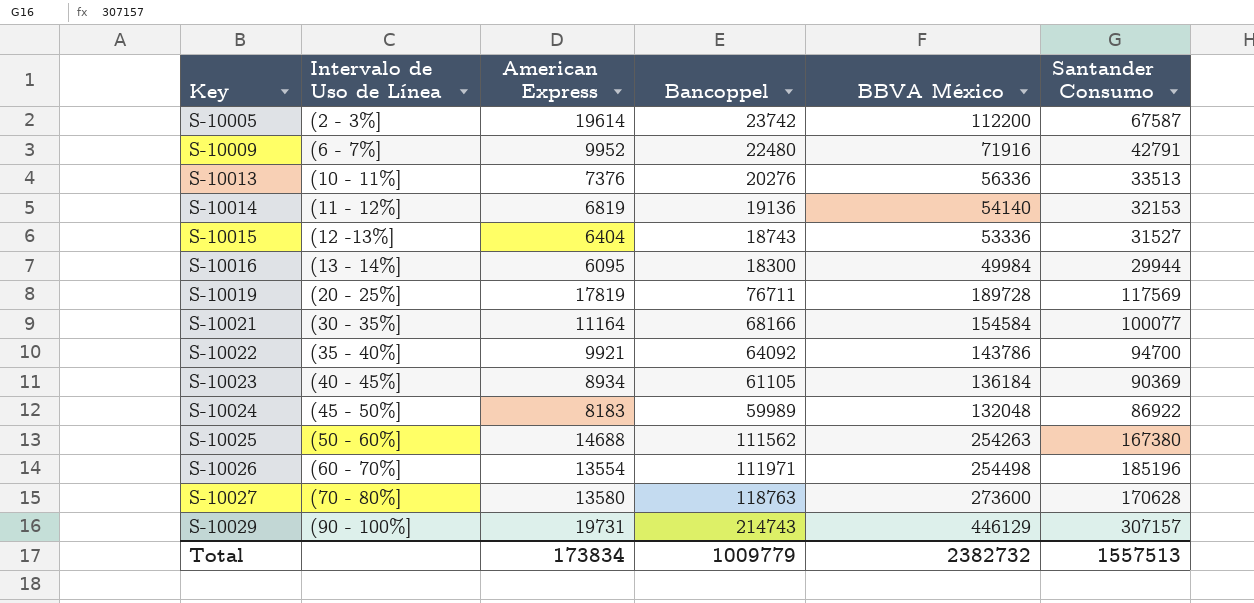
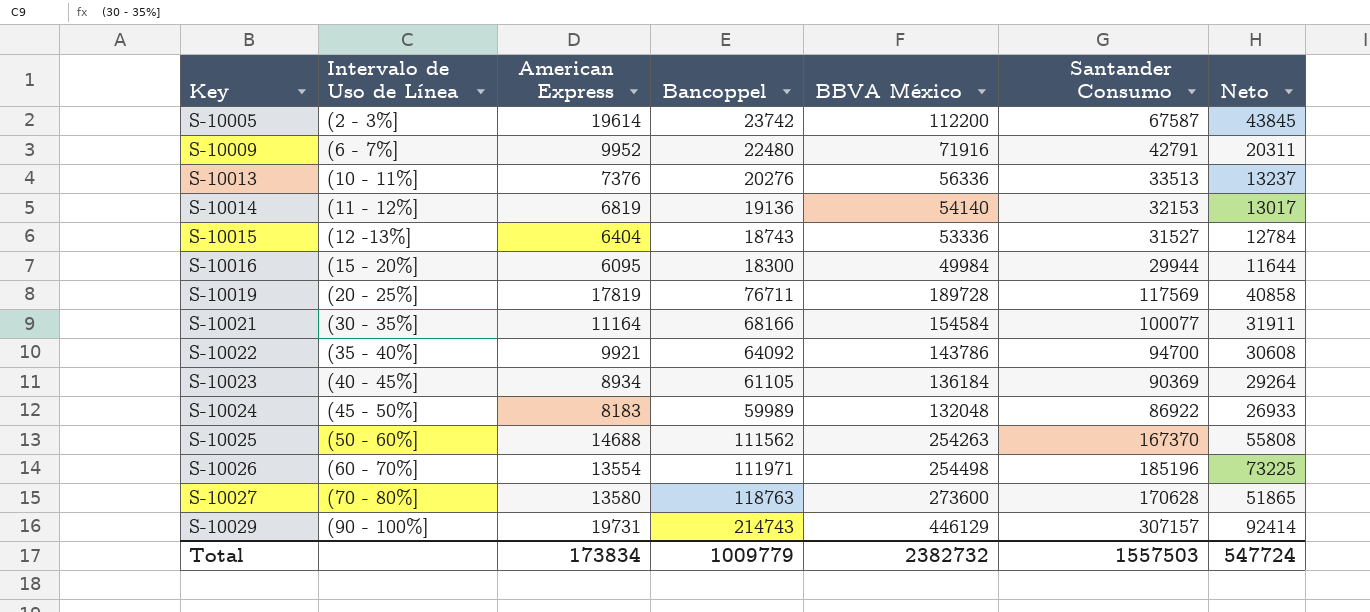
column Neto | formula: none -> [Santander Consumo] - [Bancoppel]
S-10016 | Intervalo de Uso de Línea: (13 - 14%] -> (15 - 20%]
S-10025 | Santander Consumo: 167380 -> 167370
Total | Santander Consumo: 1557513 -> 1557503

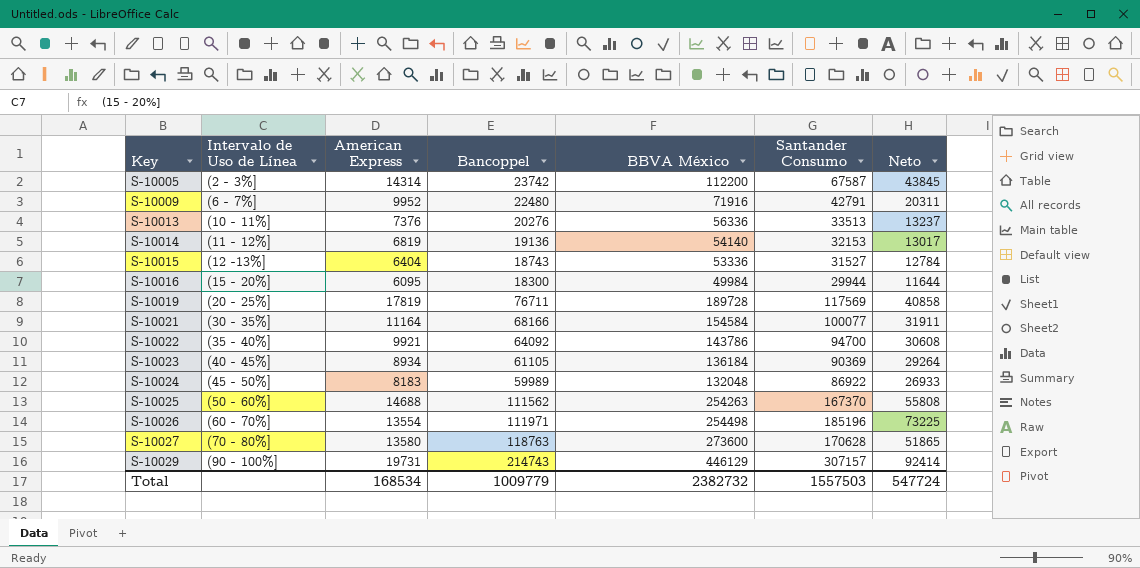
S-10005 | American Express: 19614 -> 14314
Total | American Express: 173834 -> 168534

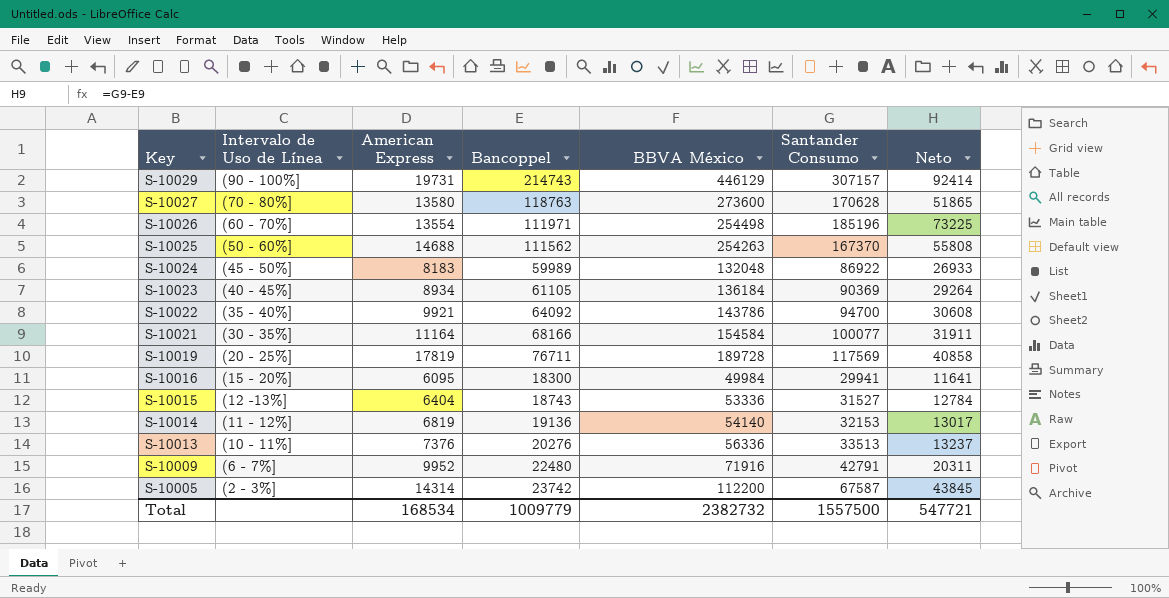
row order: Key ascending -> Key descending
S-10016 | Santander Consumo: 29944 -> 29941
S-10016 | Neto: 11644 -> 11641
Total | Santander Consumo: 1557503 -> 1557500
Total | Neto: 547724 -> 547721

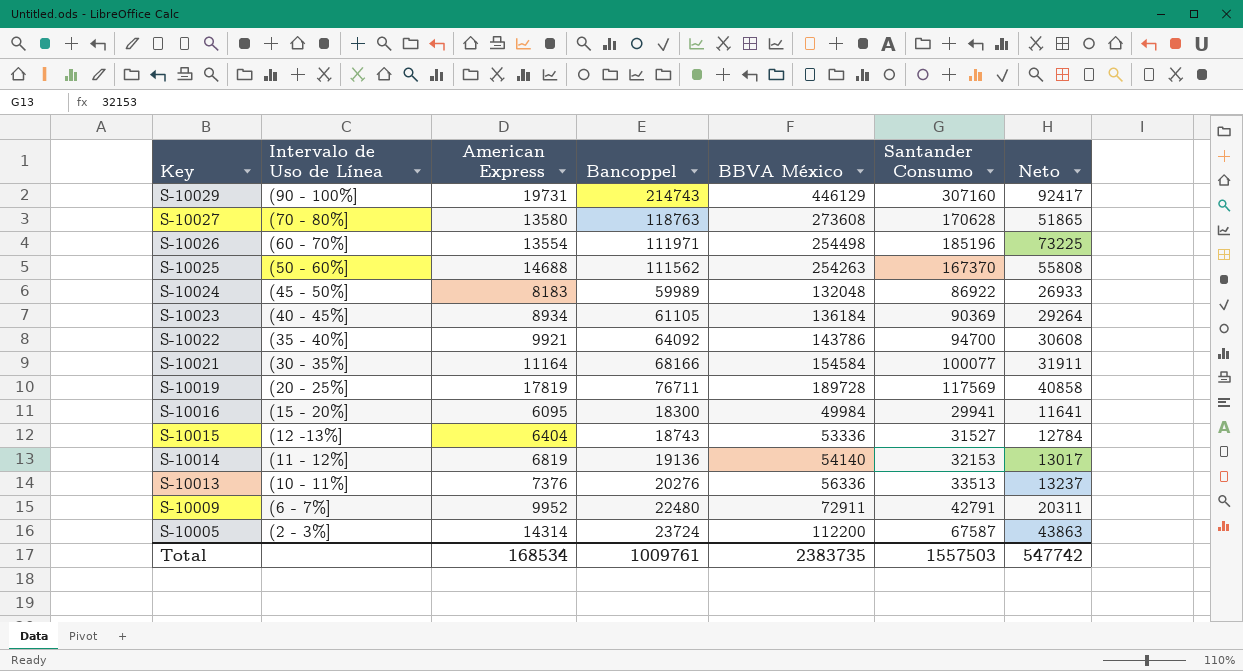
S-10029 | Santander Consumo: 307157 -> 307160
S-10029 | Neto: 92414 -> 92417
S-10027 | BBVA México: 273600 -> 273608
S-10009 | BBVA México: 71916 -> 72911
S-10005 | Bancoppel: 23742 -> 23724
S-10005 | Neto: 43845 -> 43863
Total | Bancoppel: 1009779 -> 1009761
Total | BBVA México: 2382732 -> 2383735
Total | Santander Consumo: 1557500 -> 1557503
Total | Neto: 547721 -> 547742

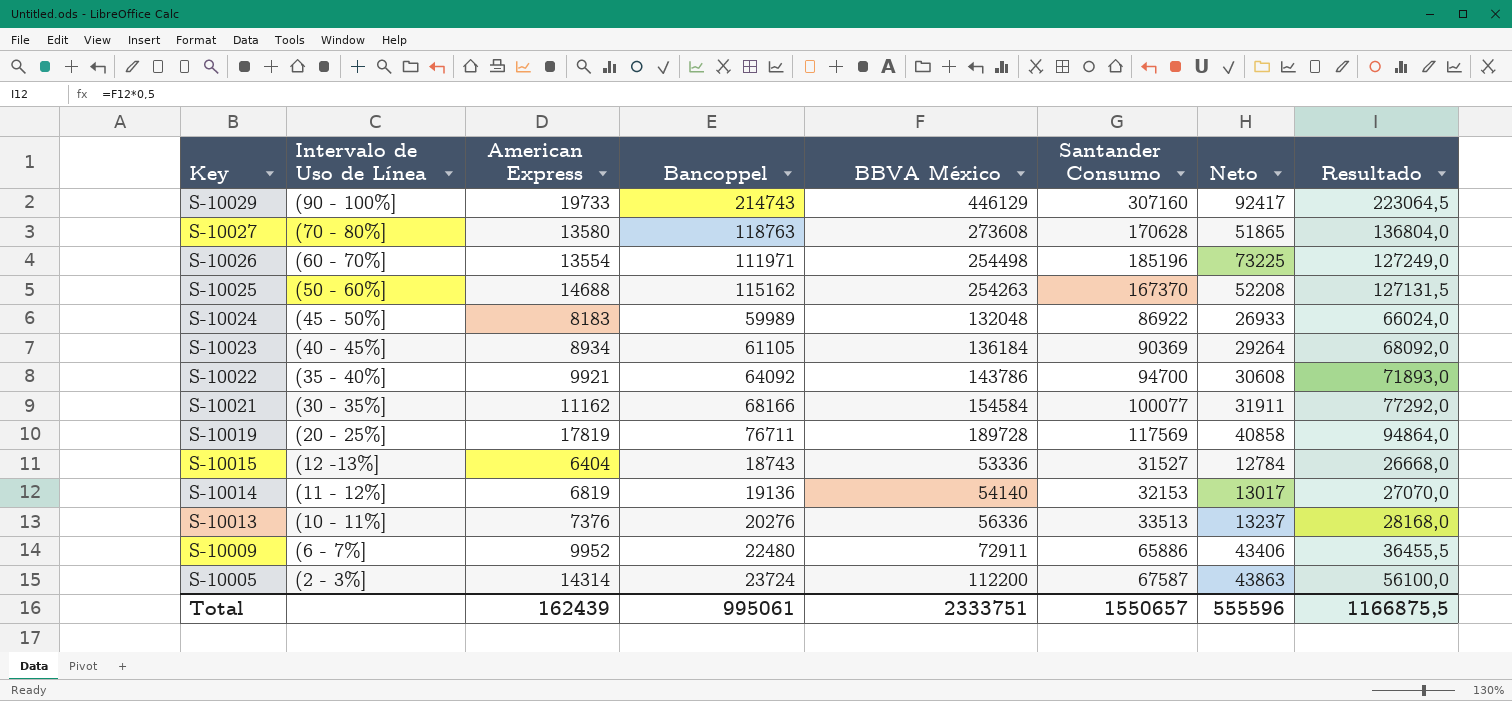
column Resultado | formula: none -> [BBVA México] * 0,5
row S-10016: (15 - 20%] | 6095 | 18300 | 49984 | 29941 | 11641 -> none
S-10029 | American Express: 19731 -> 19733
S-10025 | Bancoppel: 111562 -> 115162
S-10025 | Neto: 55808 -> 52208
S-10021 | American Express: 11164 -> 11162
S-10009 | Santander Consumo: 42791 -> 65886
S-10009 | Neto: 20311 -> 43406
Total | American Express: 168534 -> 162439
Total | Bancoppel: 1009761 -> 995061
Total | BBVA México: 2383735 -> 2333751
Total | Santander Consumo: 1557503 -> 1550657
Total | Neto: 547742 -> 555596

